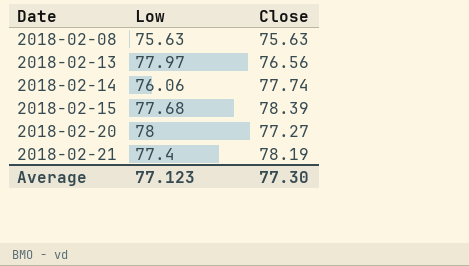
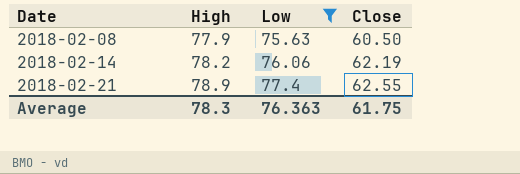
filter: none -> Low <= 77.4
column High | position: none -> 2
2018-02-08 | Close: 75.63 -> 60.50
2018-02-14 | Close: 77.74 -> 62.19
2018-02-21 | Close: 78.19 -> 62.55
Average | Low: 77.123 -> 76.363
Average | Close: 77.30 -> 61.75

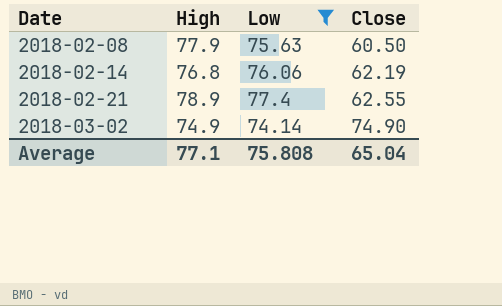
2018-02-14 | High: 78.2 -> 76.8
row 2018-03-02: none -> 74.9 | 74.14 | 74.90
Average | High: 78.3 -> 77.1
Average | Low: 76.363 -> 75.808
Average | Close: 61.75 -> 65.04

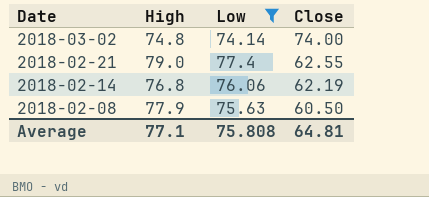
row order: Date ascending -> Date descending
2018-03-02 | High: 74.9 -> 74.8
2018-03-02 | Close: 74.90 -> 74.00
2018-02-21 | High: 78.9 -> 79.0
Average | Close: 65.04 -> 64.81

